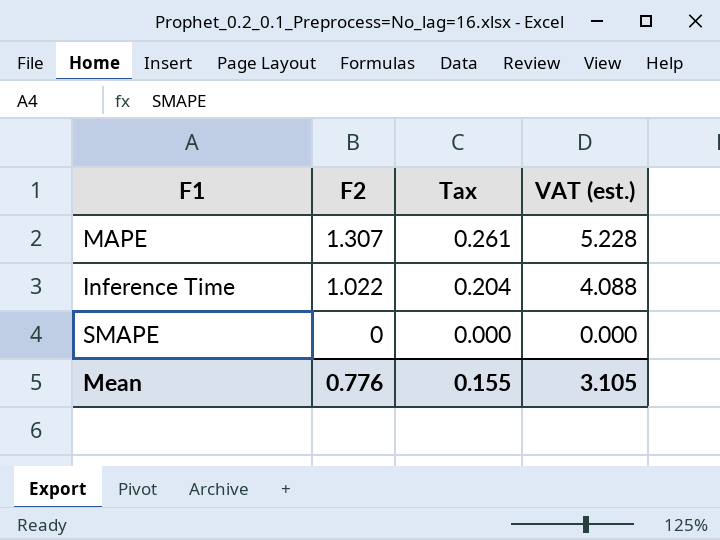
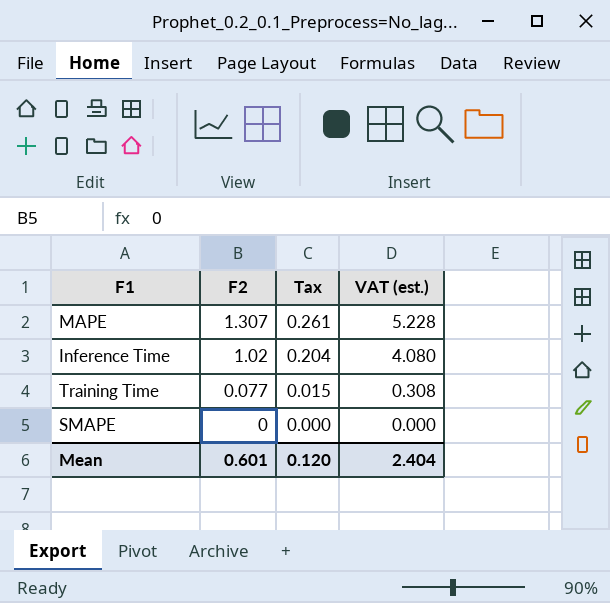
Inference Time | F2: 1.022 -> 1.02
Inference Time | VAT (est.): 4.088 -> 4.080
row Training Time: none -> 0.077 | 0.015 | 0.308
Mean | F2: 0.776 -> 0.601
Mean | Tax: 0.155 -> 0.120
Mean | VAT (est.): 3.105 -> 2.404

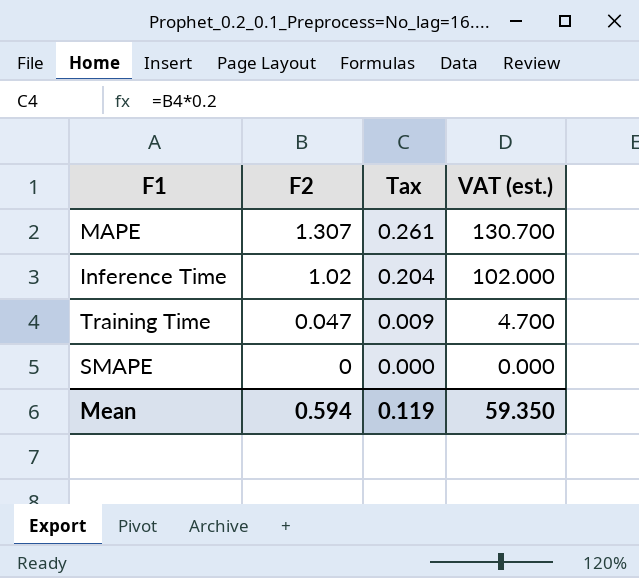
column VAT (est.) | formula: [F2] * 4 -> [F2] * 100
Training Time | F2: 0.077 -> 0.047
Training Time | Tax: 0.015 -> 0.009
Mean | F2: 0.601 -> 0.594
Mean | Tax: 0.120 -> 0.119
Mean | VAT (est.): 2.404 -> 59.350

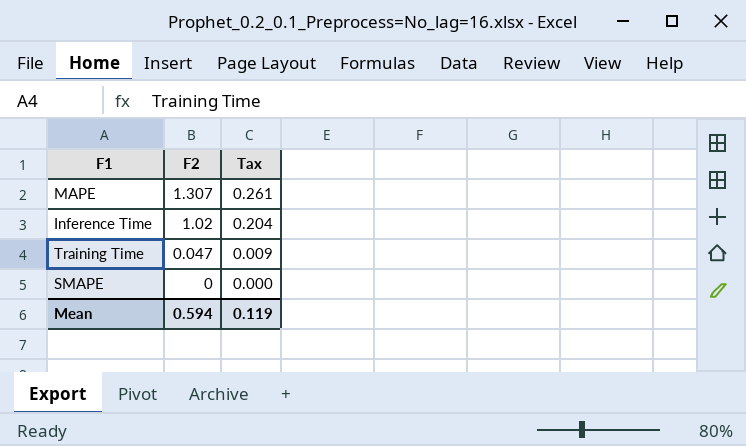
column VAT (est.) | formula: [F2] * 100 -> none

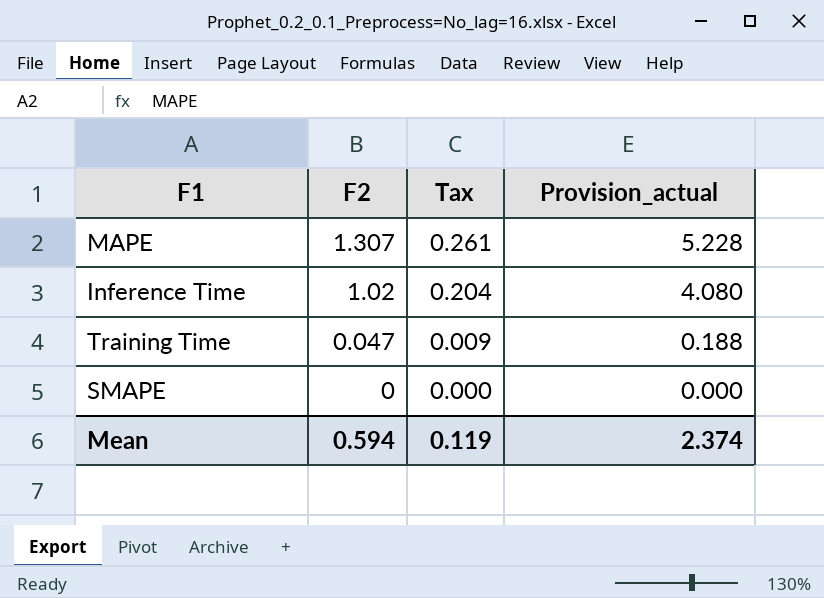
column Provision_actual | formula: none -> [F2] * 4

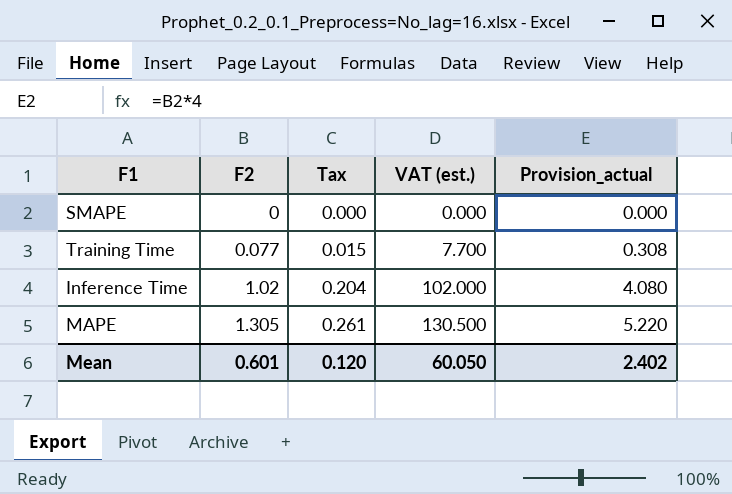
row order: F2 descending -> F2 ascending
column VAT (est.) | formula: none -> [F2] * 100
Training Time | F2: 0.047 -> 0.077
Training Time | Tax: 0.009 -> 0.015
Training Time | Provision_actual: 0.188 -> 0.308
MAPE | F2: 1.307 -> 1.305
MAPE | Provision_actual: 5.228 -> 5.220
Mean | F2: 0.594 -> 0.601
Mean | Tax: 0.119 -> 0.120
Mean | Provision_actual: 2.374 -> 2.402

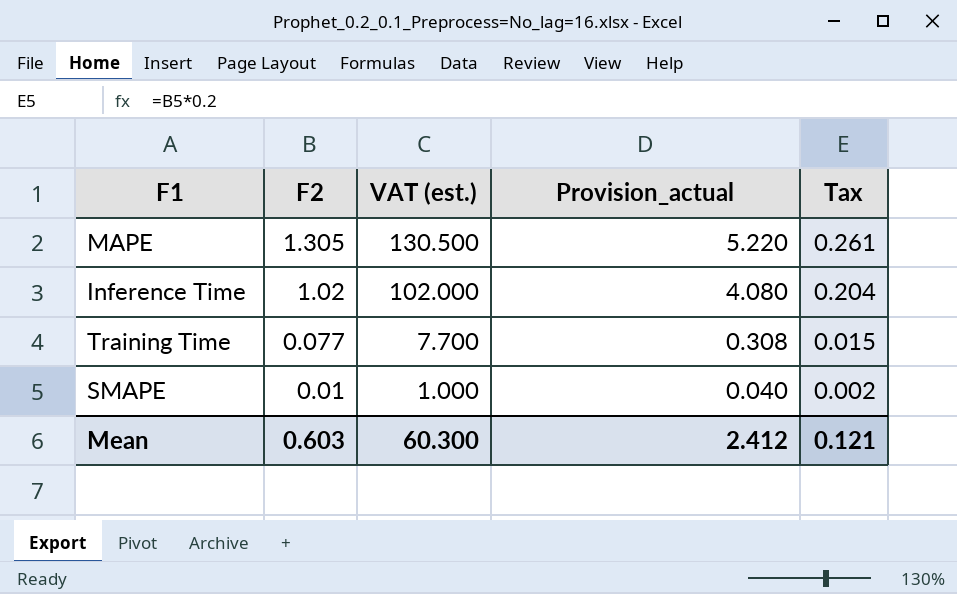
row order: F2 ascending -> F2 descending
column Tax | position: 3 -> 5
SMAPE | F2: 0 -> 0.01
SMAPE | VAT (est.): 0.000 -> 1.000
SMAPE | Provision_actual: 0.000 -> 0.040
SMAPE | Tax: 0.000 -> 0.002
Mean | F2: 0.601 -> 0.603
Mean | VAT (est.): 60.050 -> 60.300
Mean | Provision_actual: 2.402 -> 2.412
Mean | Tax: 0.120 -> 0.121

